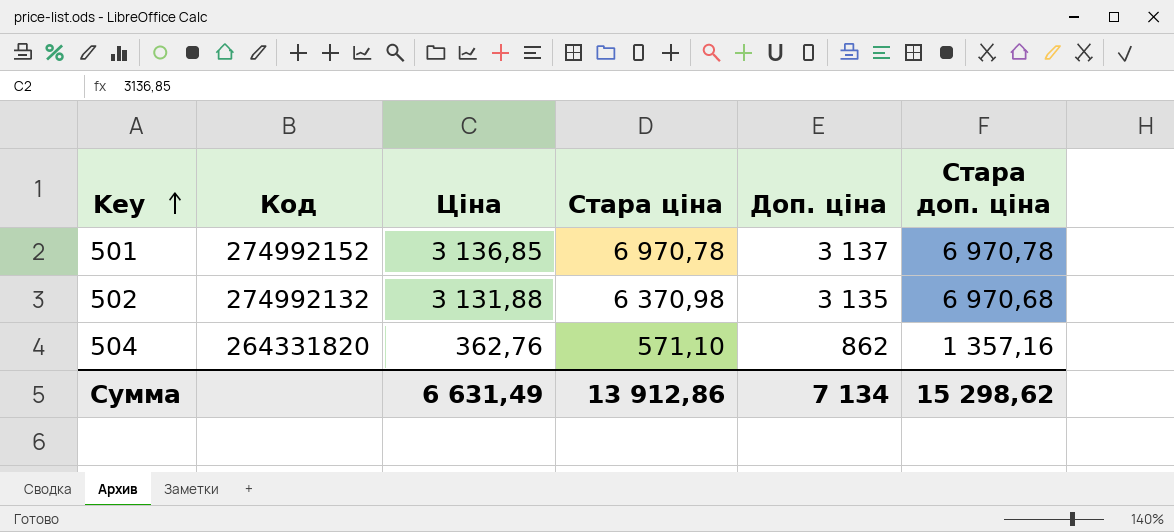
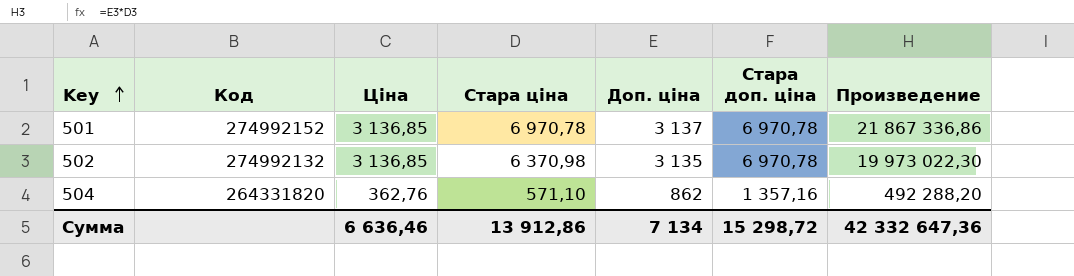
column Произведение | formula: none -> [Стара ціна] * [Доп. ціна]
502 | Ціна: 3 131,88 -> 3 136,85
502 | Стара доп. ціна: 6 970,68 -> 6 970,78
Сумма | Ціна: 6 631,49 -> 6 636,46
Сумма | Стара доп. ціна: 15 298,62 -> 15 298,72

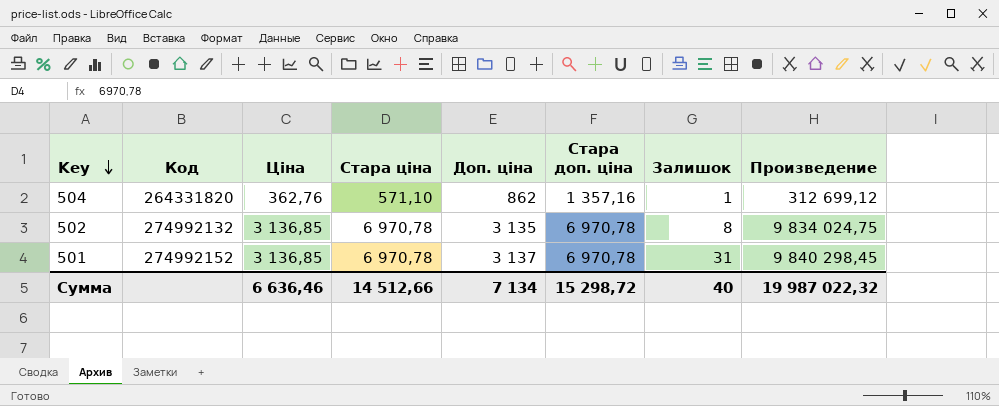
row order: Key ascending -> Key descending
column Залишок | position: none -> 7
column Произведение | formula: [Стара ціна] * [Доп. ціна] -> [Ціна] * [Доп. ціна]
502 | Стара ціна: 6 370,98 -> 6 970,78
Сумма | Стара ціна: 13 912,86 -> 14 512,66
Сумма | Произведение: 42 332 647,36 -> 19 987 022,32

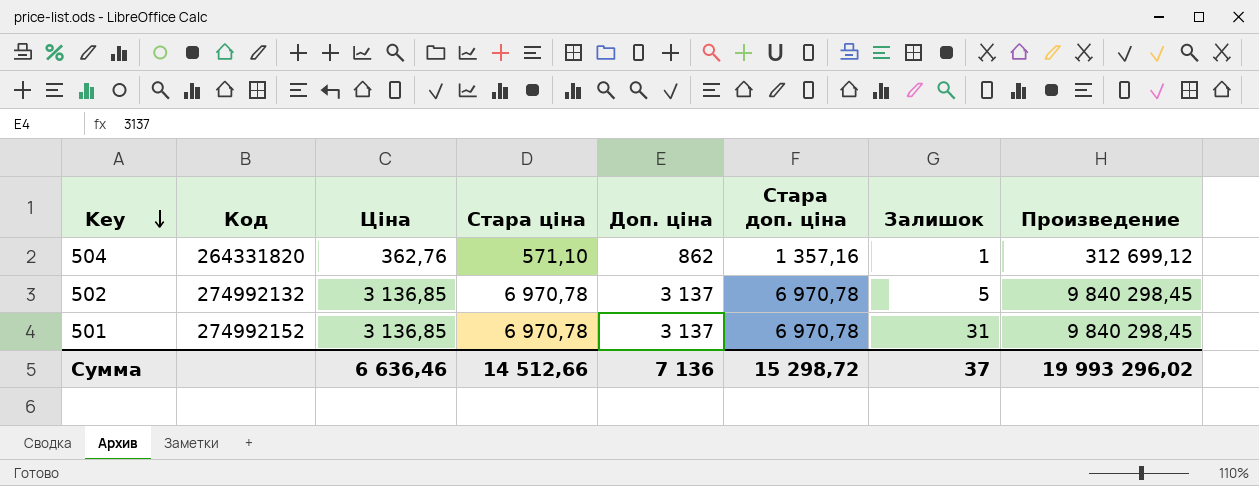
502 | Доп. ціна: 3 135 -> 3 137
502 | Залишок: 8 -> 5
502 | Произведение: 9 834 024,75 -> 9 840 298,45
Сумма | Доп. ціна: 7 134 -> 7 136
Сумма | Залишок: 40 -> 37
Сумма | Произведение: 19 987 022,32 -> 19 993 296,02

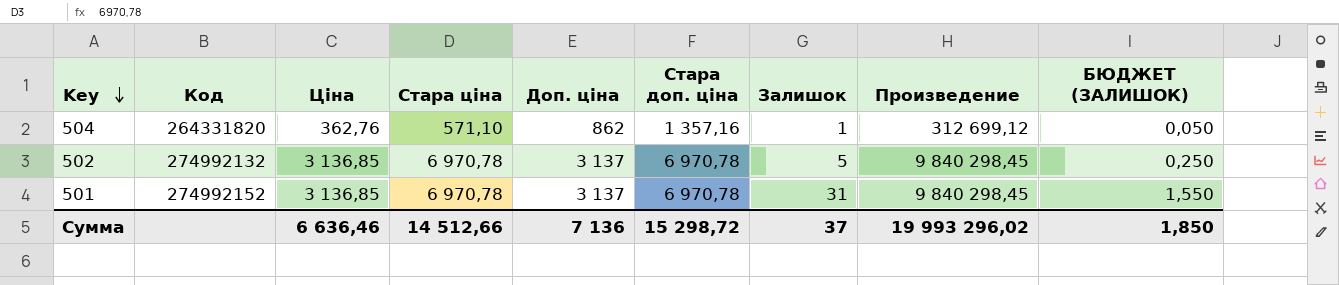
column БЮДЖЕТ (ЗАЛИШОК) | formula: none -> [Залишок] * 0,05

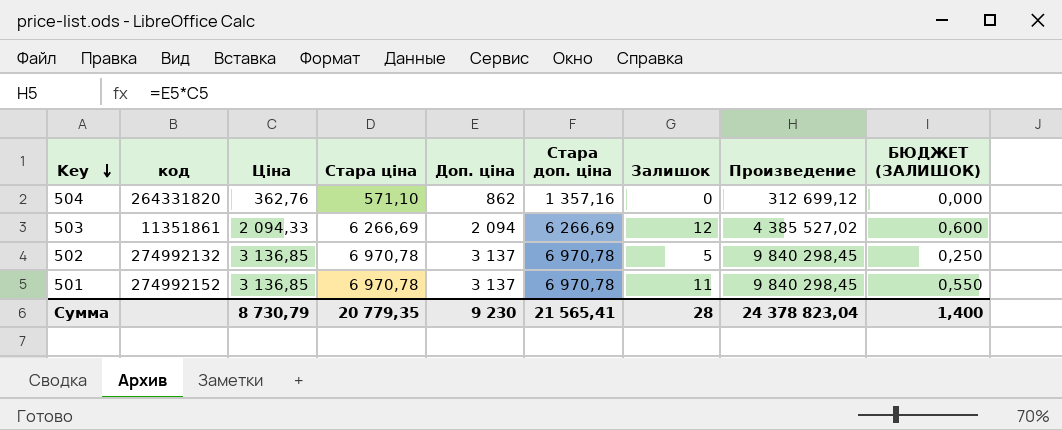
column name: Код -> код
504 | Залишок: 1 -> 0
504 | БЮДЖЕТ (ЗАЛИШОК): 0,050 -> 0,000
row 503: none -> 11351861 | 2 094,33 | 6 266,69 | 2 094 | 6 266,69 | 12 | 4 385 527,02 | 0,600
501 | Залишок: 31 -> 11
501 | БЮДЖЕТ (ЗАЛИШОК): 1,550 -> 0,550
Сумма | Ціна: 6 636,46 -> 8 730,79
Сумма | Стара ціна: 14 512,66 -> 20 779,35
Сумма | Доп. ціна: 7 136 -> 9 230
Сумма | Стара доп. ціна: 15 298,72 -> 21 565,41
Сумма | Залишок: 37 -> 28
Сумма | Произведение: 19 993 296,02 -> 24 378 823,04
Сумма | БЮДЖЕТ (ЗАЛИШОК): 1,850 -> 1,400

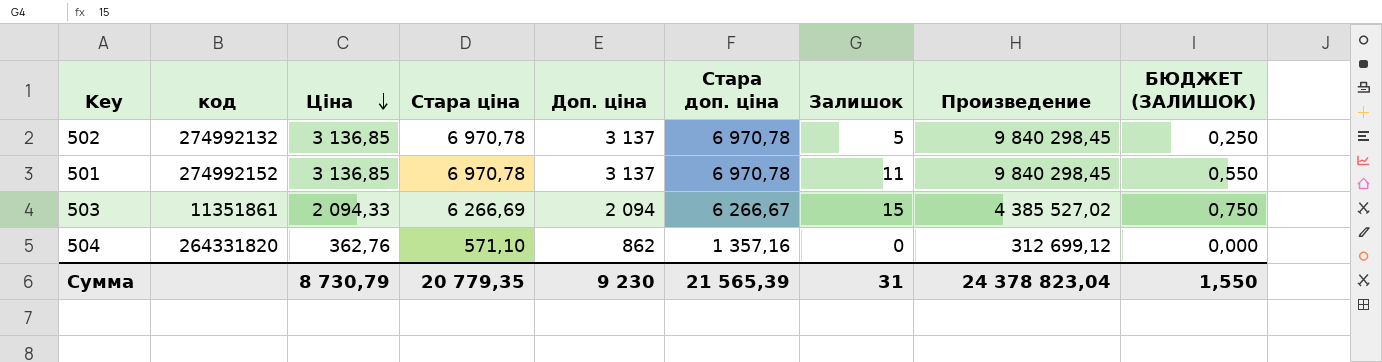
row order: Key descending -> Ціна descending
503 | Стара доп. ціна: 6 266,69 -> 6 266,67
503 | Залишок: 12 -> 15
503 | БЮДЖЕТ (ЗАЛИШОК): 0,600 -> 0,750
Сумма | Стара доп. ціна: 21 565,41 -> 21 565,39
Сумма | Залишок: 28 -> 31
Сумма | БЮДЖЕТ (ЗАЛИШОК): 1,400 -> 1,550

